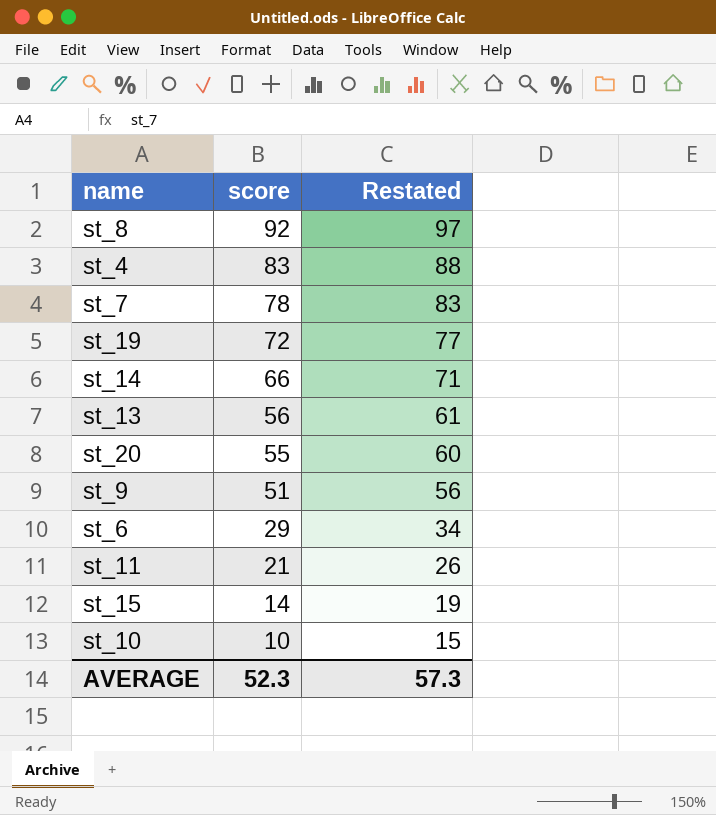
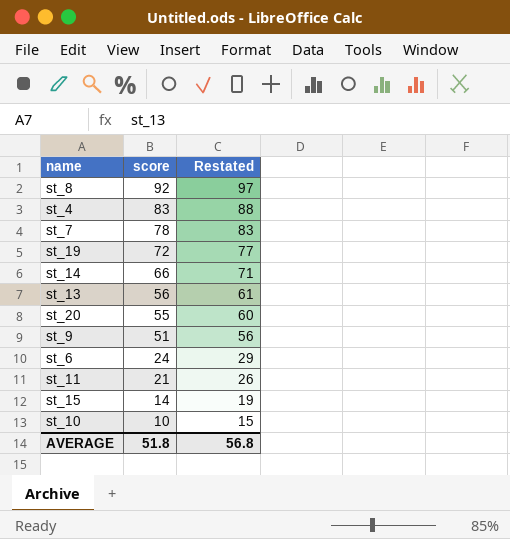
st_6 | score: 29 -> 24
st_6 | Restated: 34 -> 29
AVERAGE | score: 52.3 -> 51.8
AVERAGE | Restated: 57.3 -> 56.8

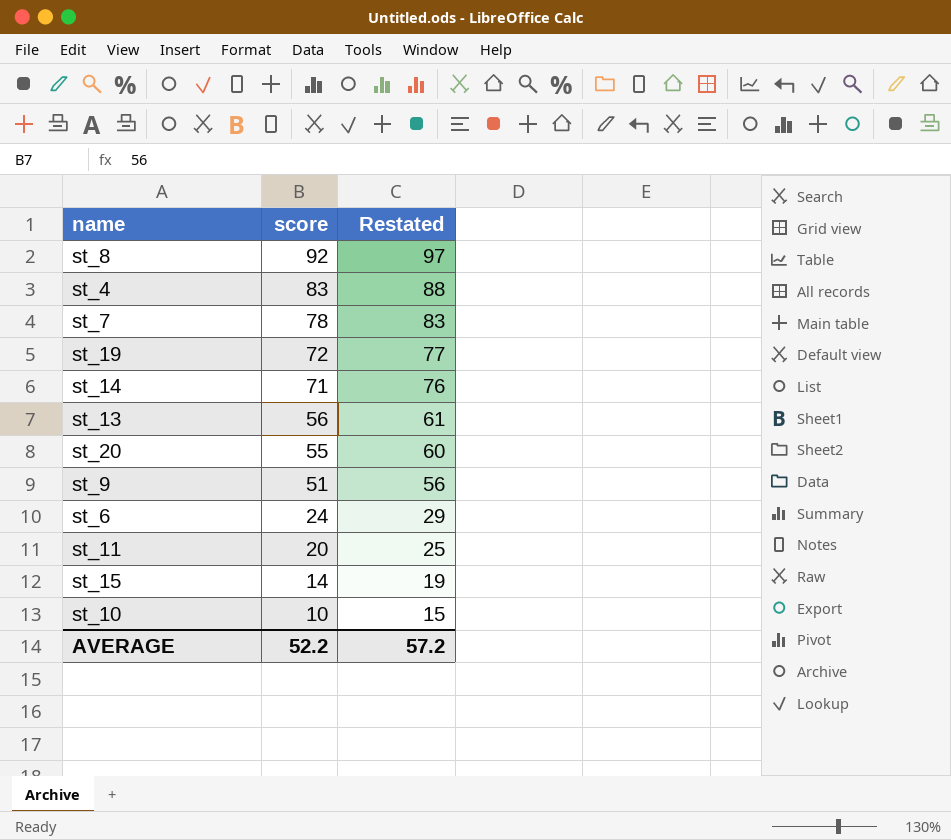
st_14 | score: 66 -> 71
st_14 | Restated: 71 -> 76
st_11 | score: 21 -> 20
st_11 | Restated: 26 -> 25
AVERAGE | score: 51.8 -> 52.2
AVERAGE | Restated: 56.8 -> 57.2

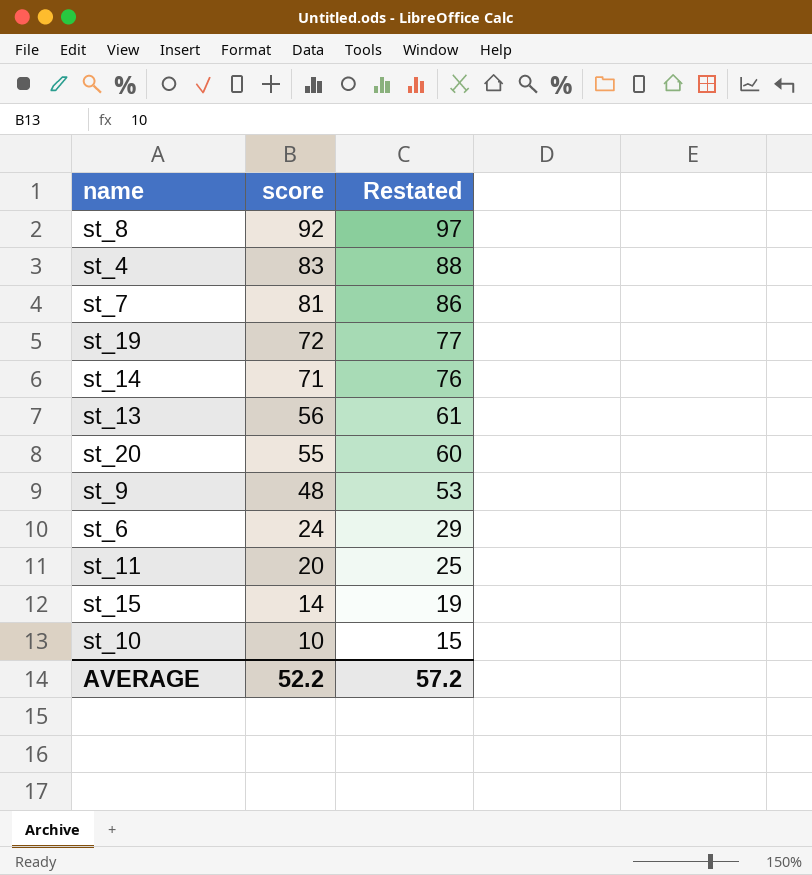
st_7 | score: 78 -> 81
st_7 | Restated: 83 -> 86
st_9 | score: 51 -> 48
st_9 | Restated: 56 -> 53

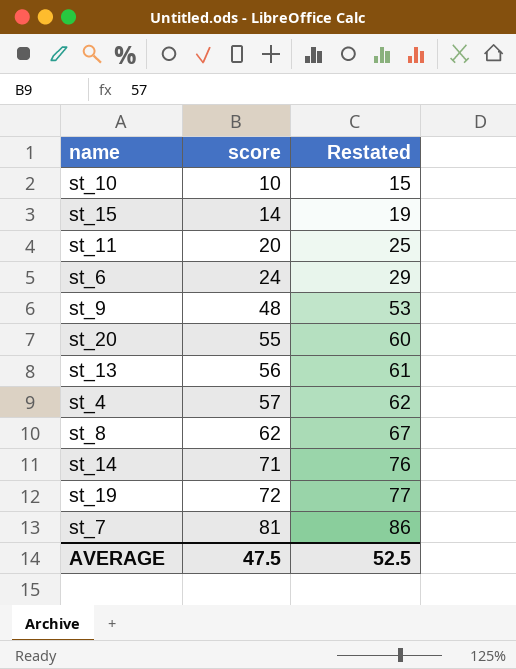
row order: score descending -> score ascending
st_4 | score: 83 -> 57
st_4 | Restated: 88 -> 62
st_8 | score: 92 -> 62
st_8 | Restated: 97 -> 67
AVERAGE | score: 52.2 -> 47.5
AVERAGE | Restated: 57.2 -> 52.5

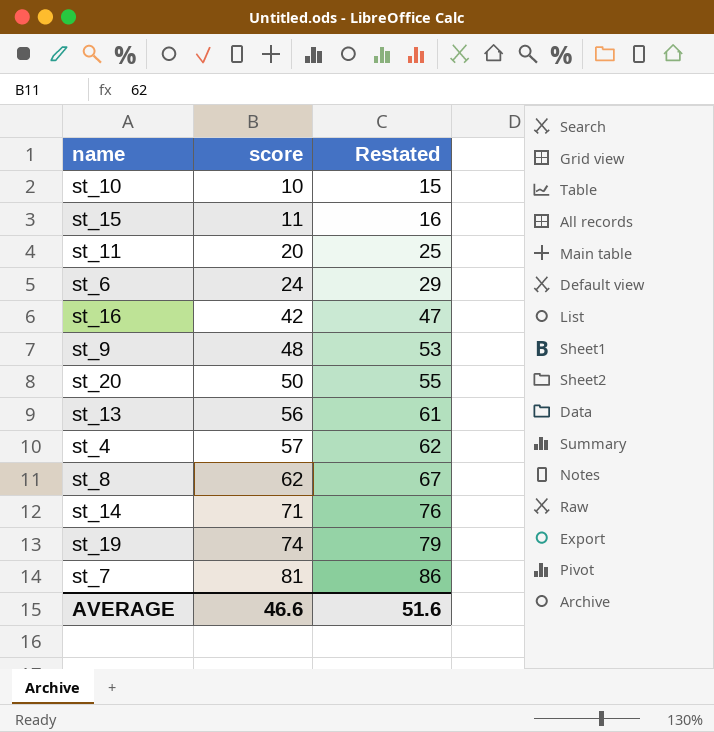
st_15 | score: 14 -> 11
st_15 | Restated: 19 -> 16
row st_16: none -> 42 | 47
st_20 | score: 55 -> 50
st_20 | Restated: 60 -> 55
st_19 | score: 72 -> 74
st_19 | Restated: 77 -> 79
AVERAGE | score: 47.5 -> 46.6
AVERAGE | Restated: 52.5 -> 51.6

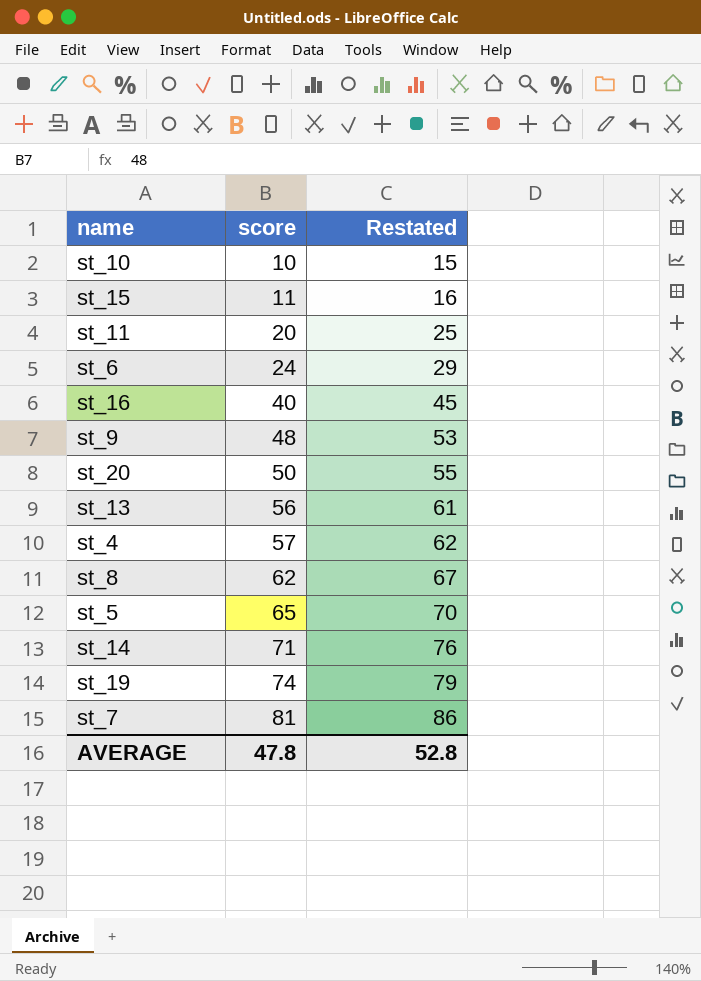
st_16 | score: 42 -> 40
st_16 | Restated: 47 -> 45
row st_5: none -> 65 | 70
AVERAGE | score: 46.6 -> 47.8
AVERAGE | Restated: 51.6 -> 52.8

